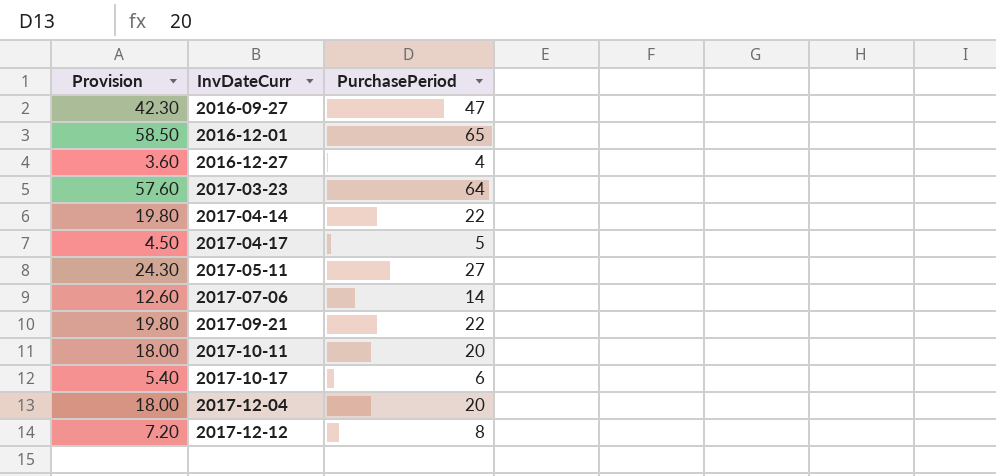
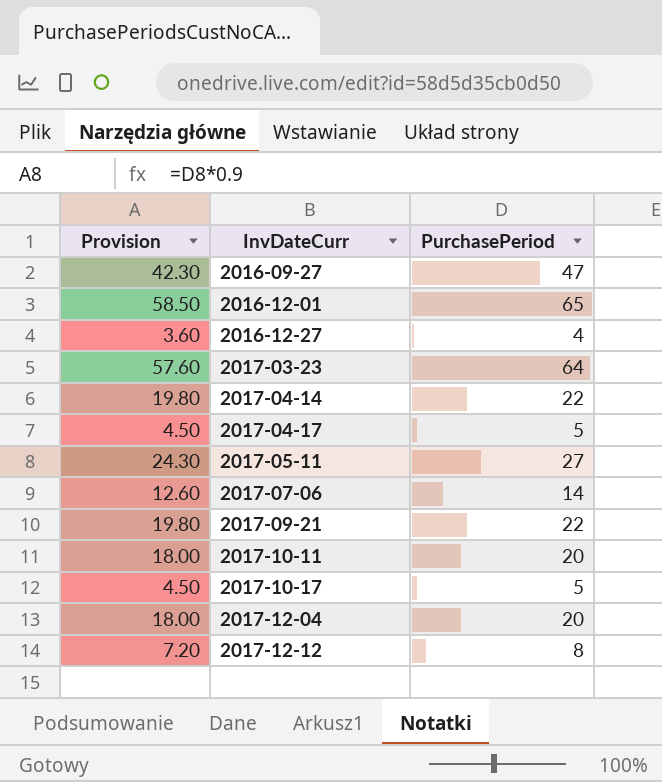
2017-10-17 | Provision: 5.40 -> 4.50
2017-10-17 | PurchasePeriod: 6 -> 5

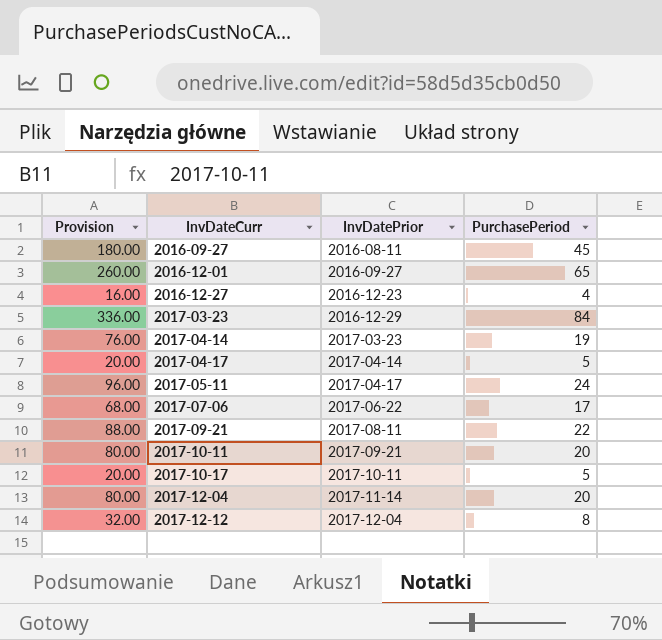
column Provision | formula: [PurchasePeriod] * 0.9 -> [PurchasePeriod] * 4
column InvDatePrior | position: none -> 3
2016-09-27 | PurchasePeriod: 47 -> 45
2017-03-23 | PurchasePeriod: 64 -> 84
2017-04-14 | PurchasePeriod: 22 -> 19
2017-05-11 | PurchasePeriod: 27 -> 24
2017-07-06 | PurchasePeriod: 14 -> 17

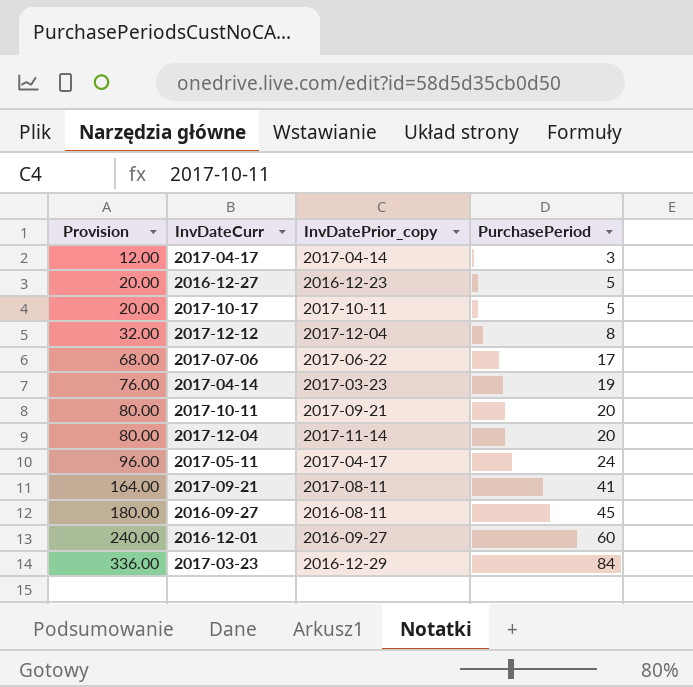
row order: InvDateCurr ascending -> Provision ascending
column name: InvDatePrior -> InvDatePrior_copy
2017-04-17 | Provision: 20.00 -> 12.00
2017-04-17 | PurchasePeriod: 5 -> 3
2016-12-27 | Provision: 16.00 -> 20.00
2016-12-27 | PurchasePeriod: 4 -> 5
2017-09-21 | Provision: 88.00 -> 164.00
2017-09-21 | PurchasePeriod: 22 -> 41
2016-12-01 | Provision: 260.00 -> 240.00
2016-12-01 | PurchasePeriod: 65 -> 60

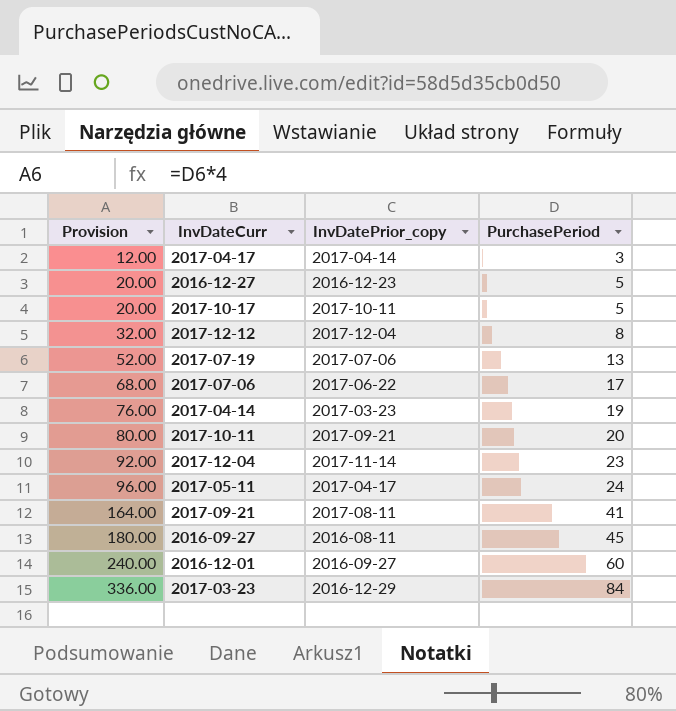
row 2017-07-19: none -> 52.00 | 2017-07-06 | 13
2017-12-04 | Provision: 80.00 -> 92.00
2017-12-04 | PurchasePeriod: 20 -> 23

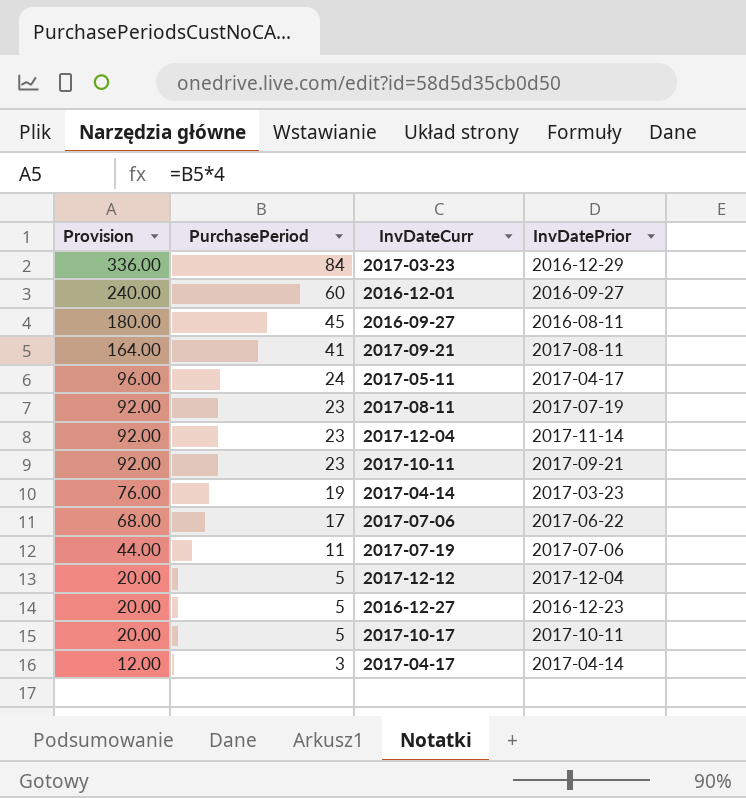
row order: Provision ascending -> Provision descending
column PurchasePeriod | position: 4 -> 2
column name: InvDatePrior_copy -> InvDatePrior
row 2017-08-11: none -> 92.00 | 23 | 2017-07-19
2017-10-11 | Provision: 80.00 -> 92.00
2017-10-11 | PurchasePeriod: 20 -> 23
2017-07-19 | Provision: 52.00 -> 44.00
2017-07-19 | PurchasePeriod: 13 -> 11
2017-12-12 | Provision: 32.00 -> 20.00
2017-12-12 | PurchasePeriod: 8 -> 5

